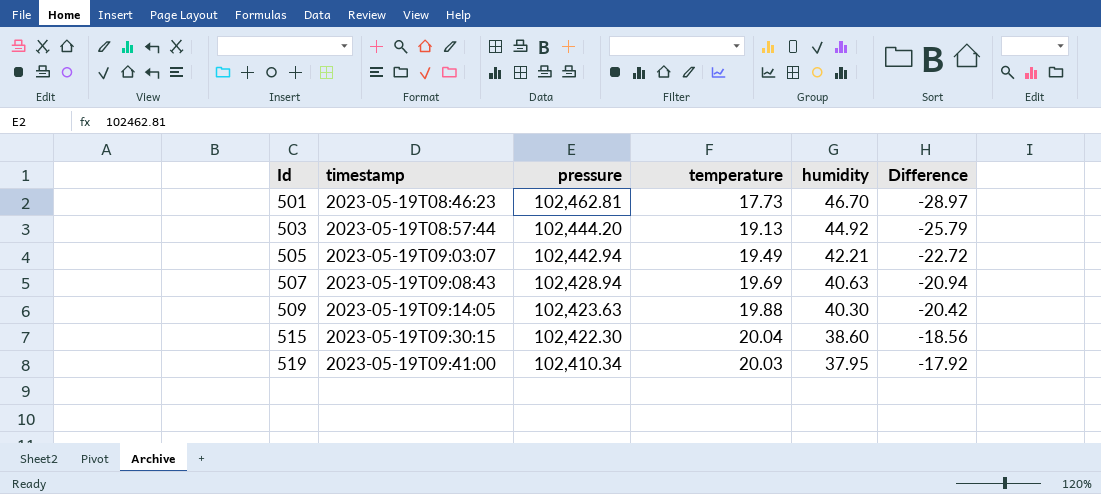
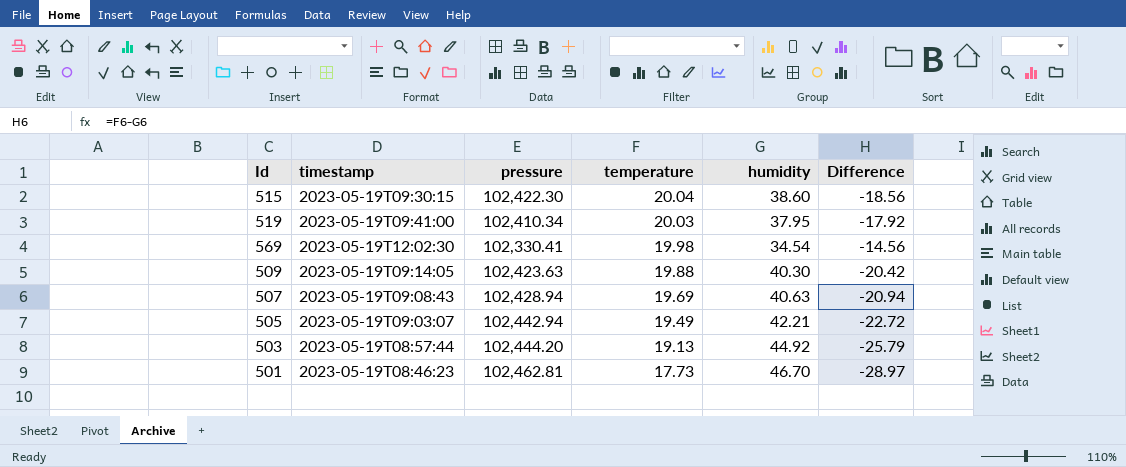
row order: Id ascending -> temperature descending
row 569: none -> 2023-05-19T12:02:30 | 102,330.41 | 19.98 | 34.54 | -14.56

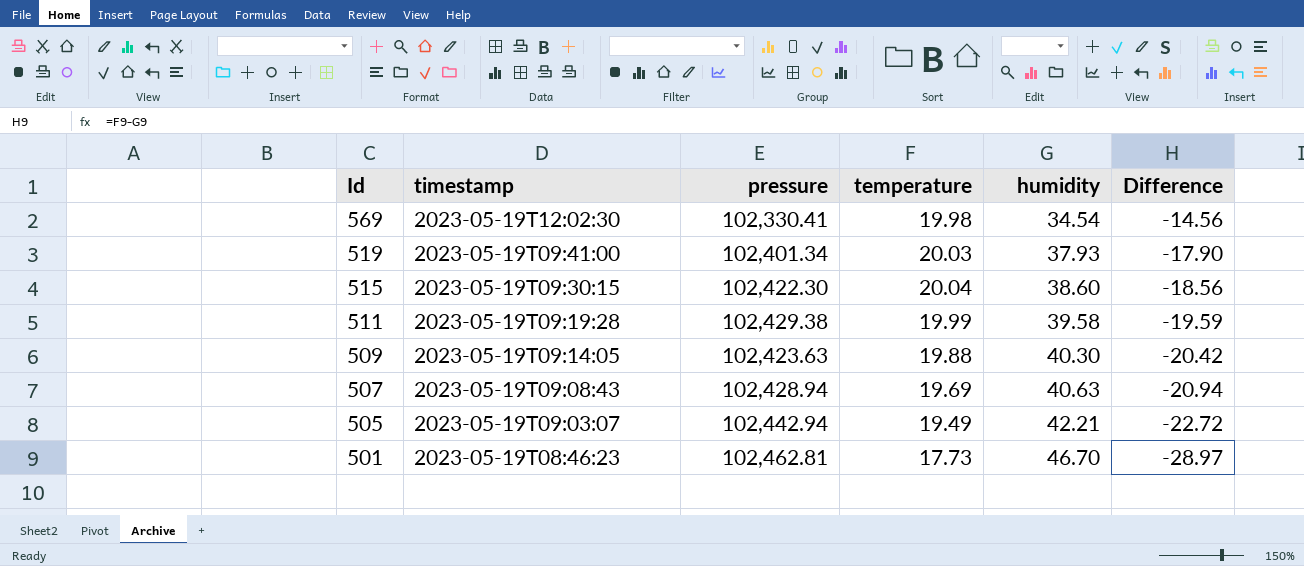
row order: temperature descending -> Id descending
row 503: 2023-05-19T08:57:44 | 102,444.20 | 19.13 | 44.92 | -25.79 -> none
519 | pressure: 102,410.34 -> 102,401.34
519 | humidity: 37.95 -> 37.93
519 | Difference: -17.92 -> -17.90
row 511: none -> 2023-05-19T09:19:28 | 102,429.38 | 19.99 | 39.58 | -19.59

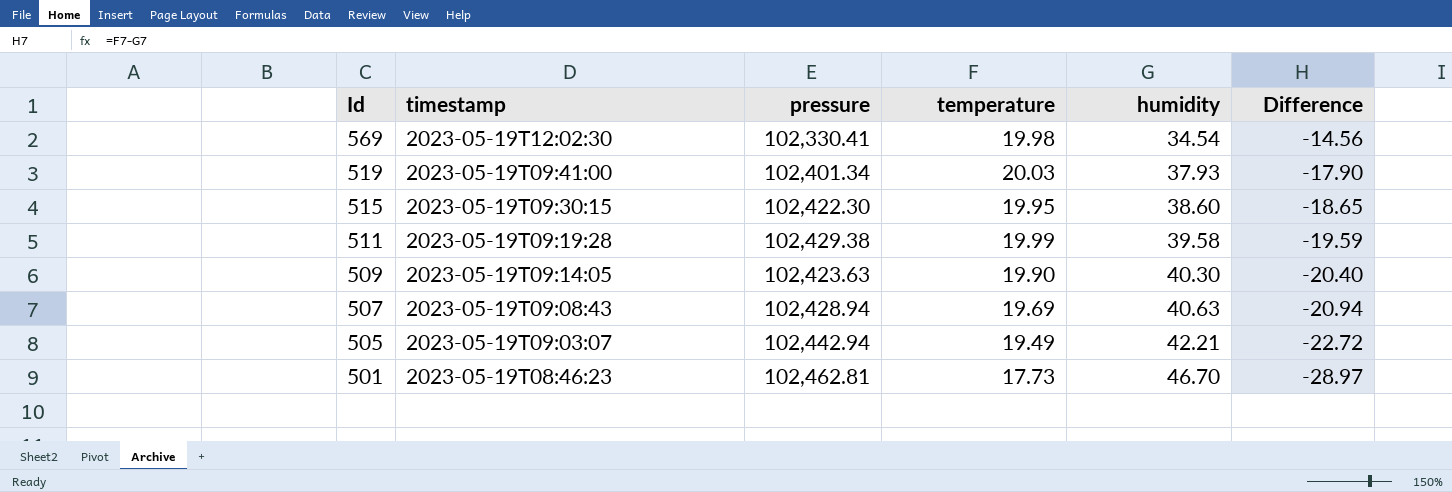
515 | temperature: 20.04 -> 19.95
515 | Difference: -18.56 -> -18.65
509 | temperature: 19.88 -> 19.90
509 | Difference: -20.42 -> -20.40

